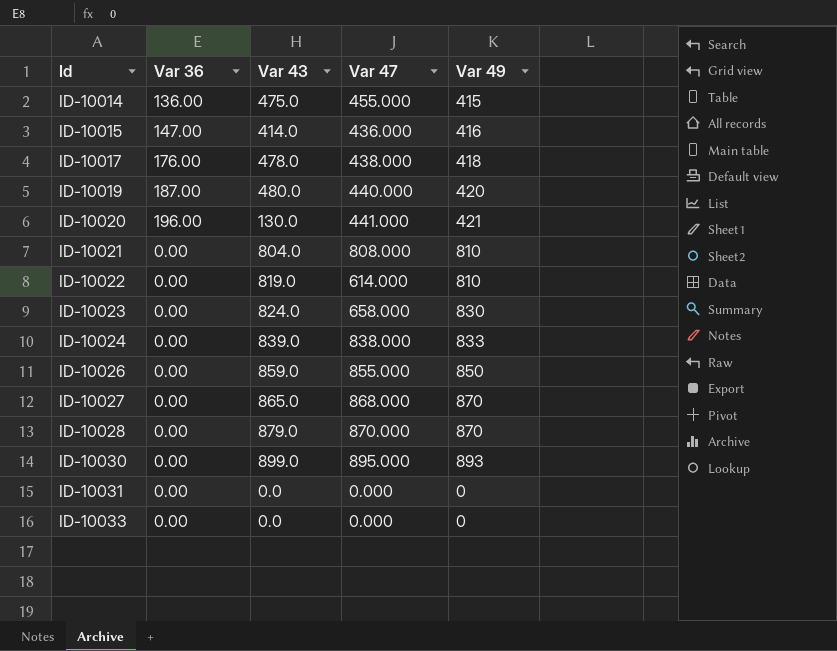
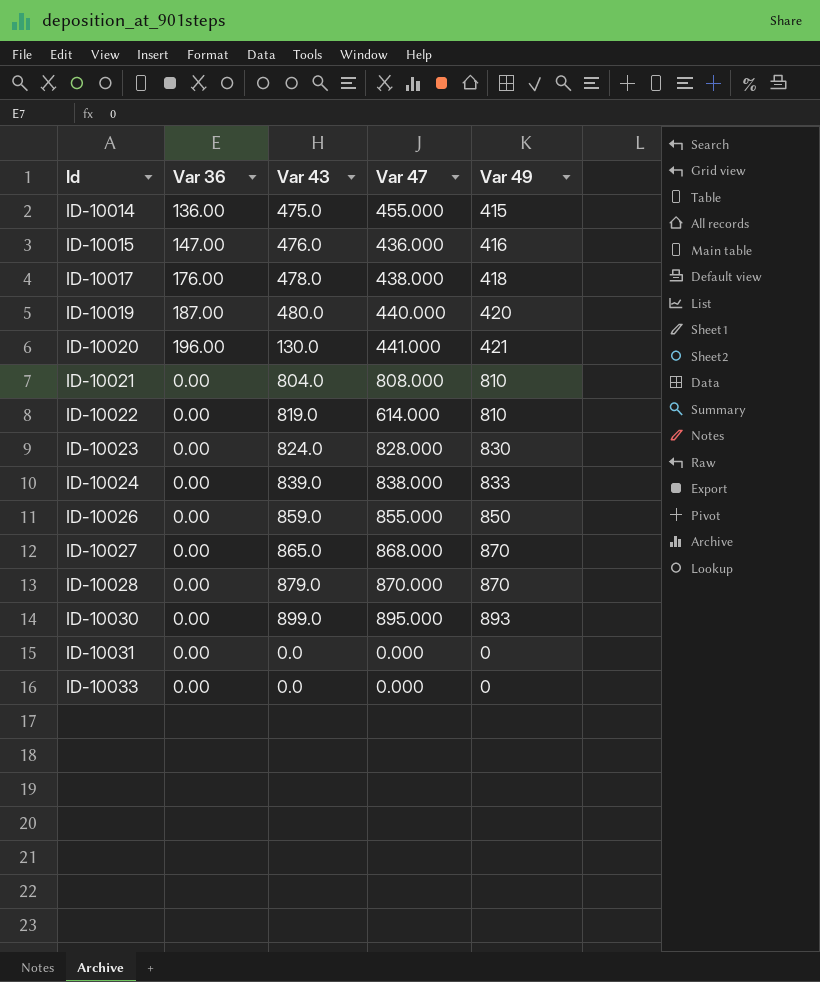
ID-10015 | Var 43: 414.0 -> 476.0
ID-10023 | Var 47: 658.000 -> 828.000

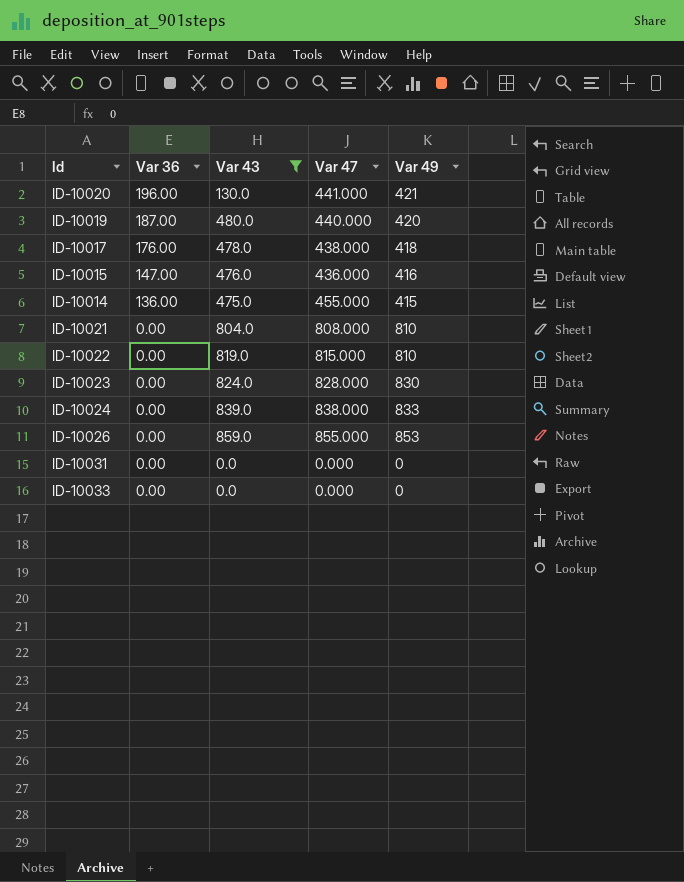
filter: none -> Var 43 <= 859.0
row order: Id ascending -> Var 36 descending
ID-10022 | Var 47: 614.000 -> 815.000
ID-10026 | Var 49: 850 -> 853

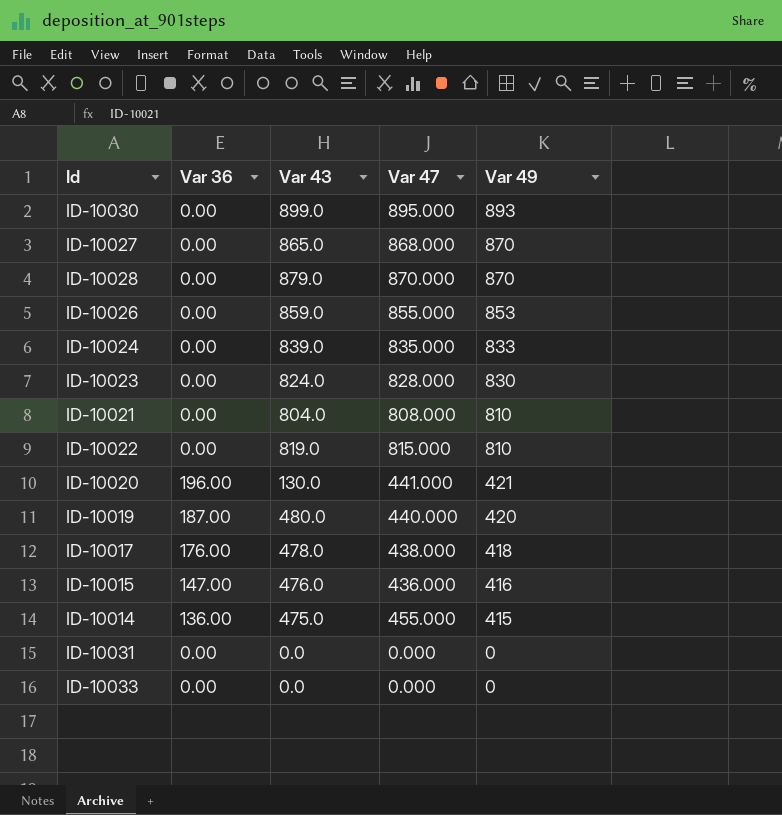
filter: Var 43 <= 859.0 -> none
row order: Var 36 descending -> Var 49 descending
ID-10024 | Var 47: 838.000 -> 835.000

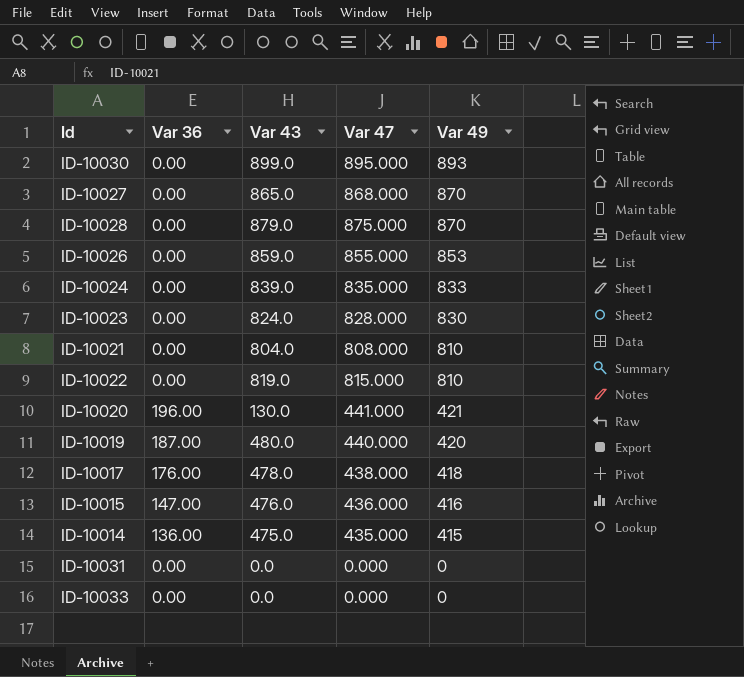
ID-10028 | Var 47: 870.000 -> 875.000
ID-10014 | Var 47: 455.000 -> 435.000

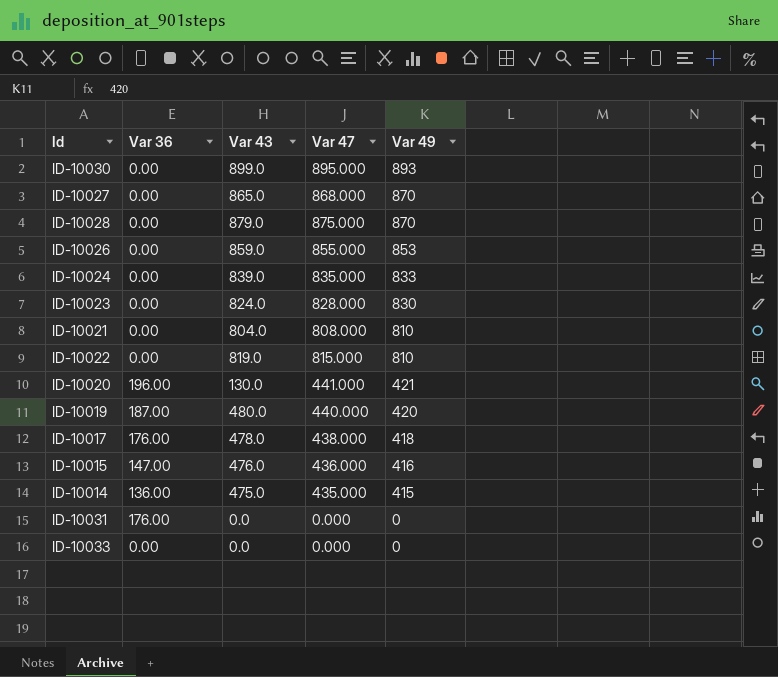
ID-10031 | Var 36: 0.00 -> 176.00

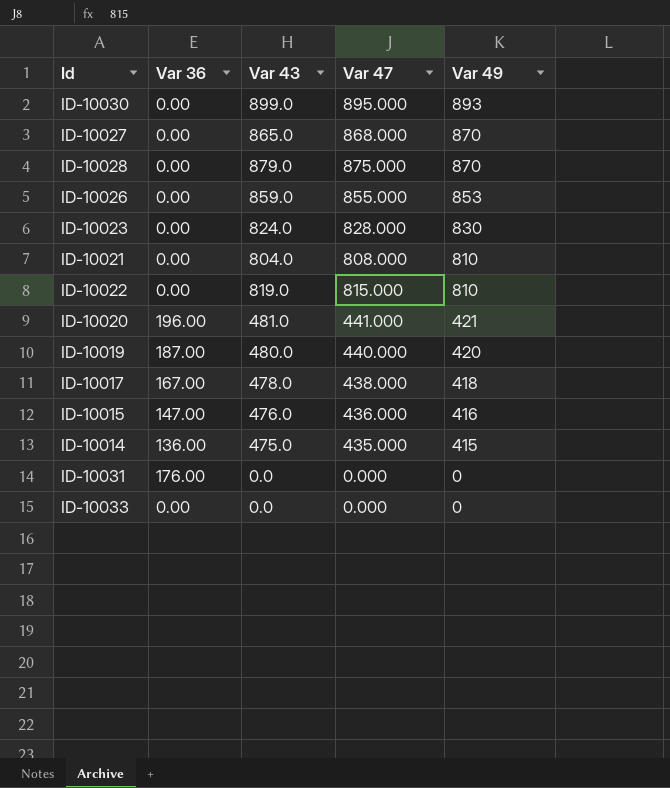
row ID-10024: 0.00 | 839.0 | 835.000 | 833 -> none
ID-10020 | Var 43: 130.0 -> 481.0
ID-10017 | Var 36: 176.00 -> 167.00

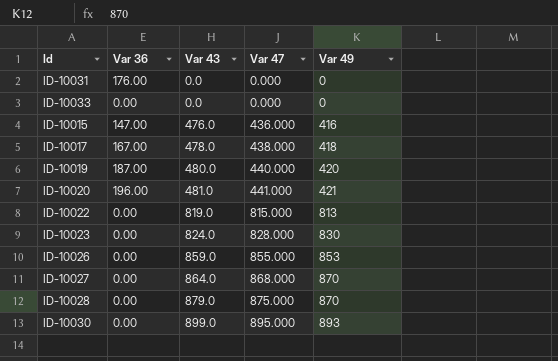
row order: Var 49 descending -> Var 43 ascending
row ID-10021: 0.00 | 804.0 | 808.000 | 810 -> none
row ID-10014: 136.00 | 475.0 | 435.000 | 415 -> none
ID-10022 | Var 49: 810 -> 813
ID-10027 | Var 43: 865.0 -> 864.0

